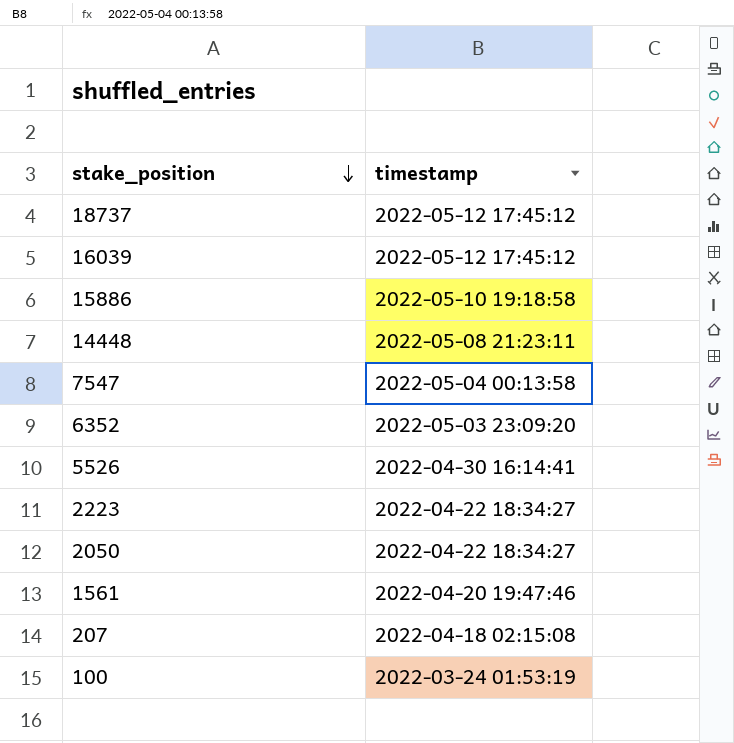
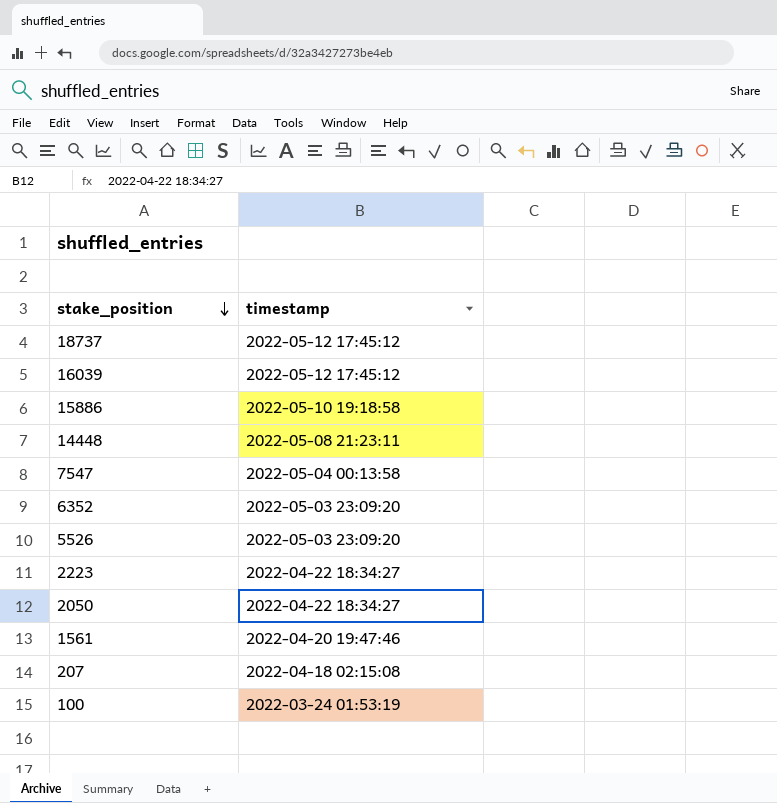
5526 | timestamp: 2022-04-30 16:14:41 -> 2022-05-03 23:09:20

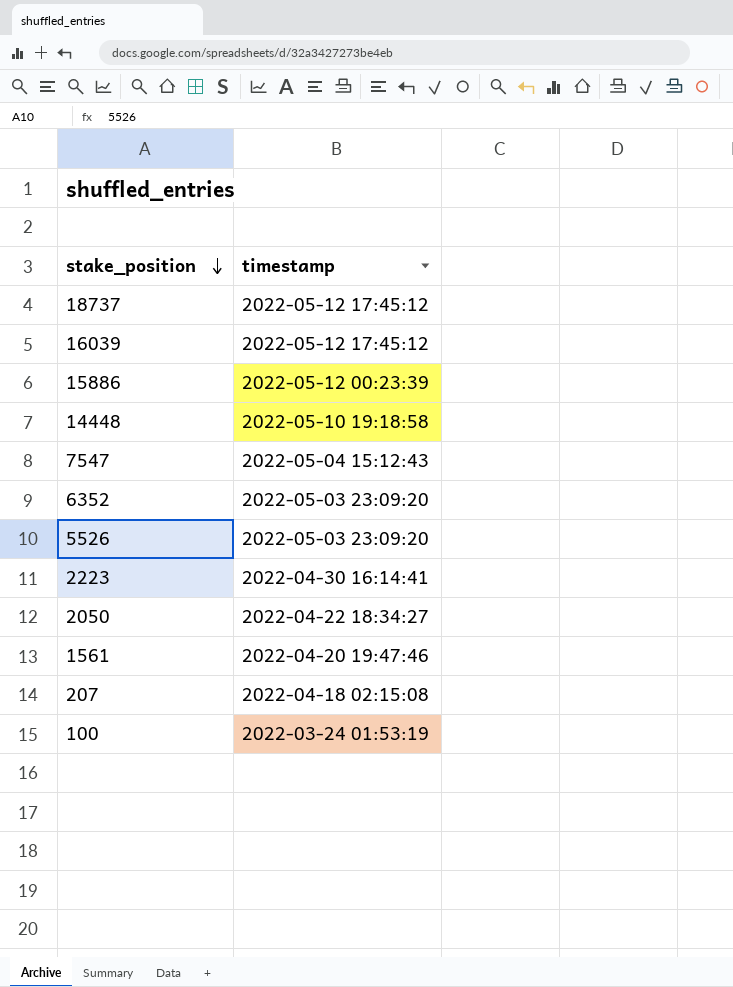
15886 | timestamp: 2022-05-10 19:18:58 -> 2022-05-12 00:23:39
14448 | timestamp: 2022-05-08 21:23:11 -> 2022-05-10 19:18:58
7547 | timestamp: 2022-05-04 00:13:58 -> 2022-05-04 15:12:43
2223 | timestamp: 2022-04-22 18:34:27 -> 2022-04-30 16:14:41

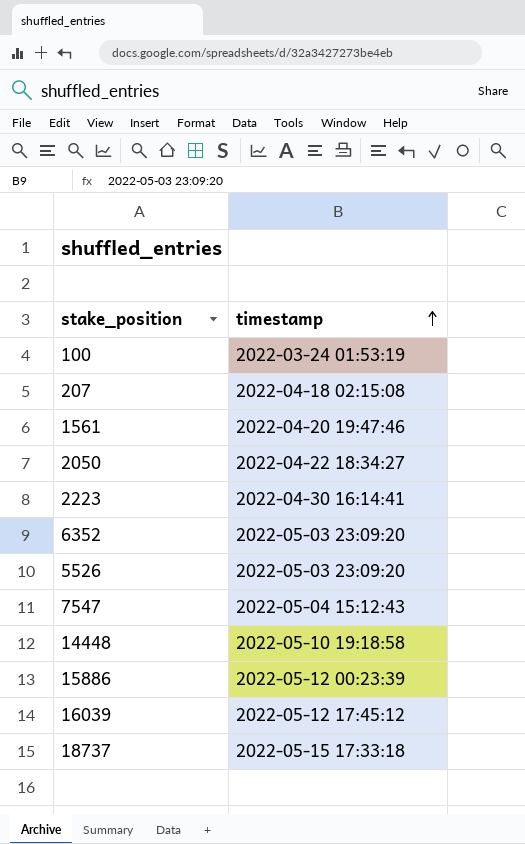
row order: stake_position descending -> timestamp ascending
18737 | timestamp: 2022-05-12 17:45:12 -> 2022-05-15 17:33:18

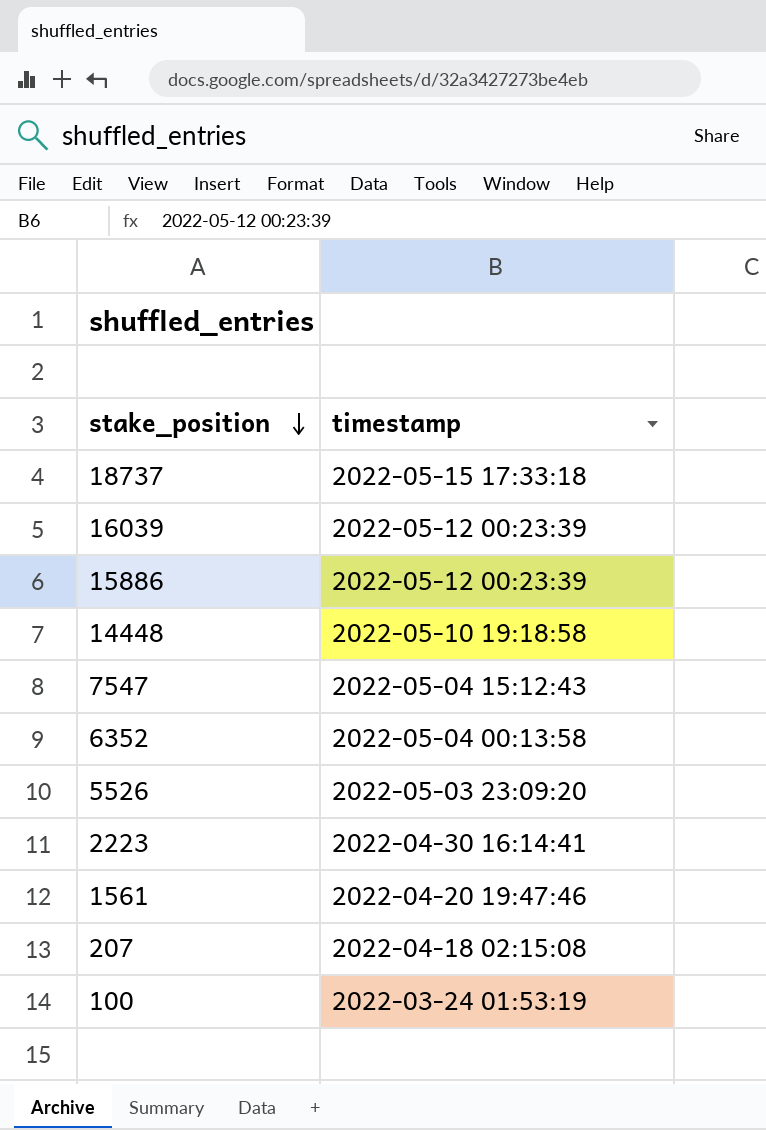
row order: timestamp ascending -> stake_position descending
row 2050: 2022-04-22 18:34:27 -> none
16039 | timestamp: 2022-05-12 17:45:12 -> 2022-05-12 00:23:39
6352 | timestamp: 2022-05-03 23:09:20 -> 2022-05-04 00:13:58

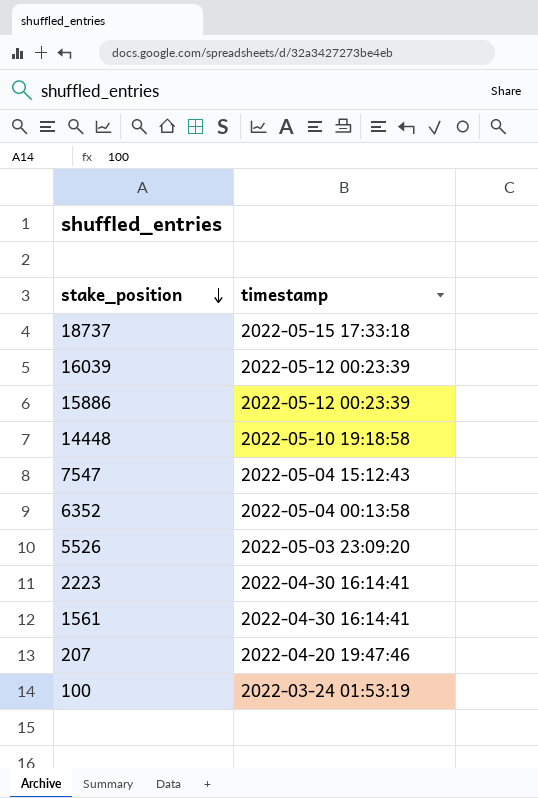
1561 | timestamp: 2022-04-20 19:47:46 -> 2022-04-30 16:14:41
207 | timestamp: 2022-04-18 02:15:08 -> 2022-04-20 19:47:46

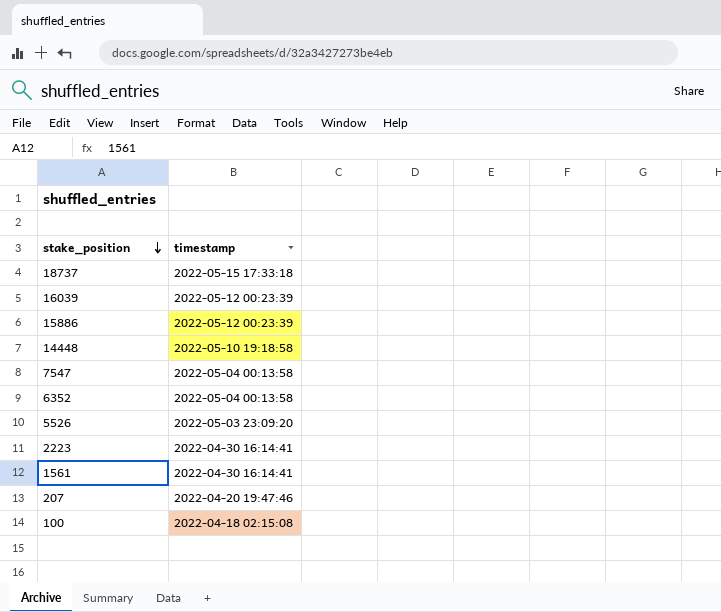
7547 | timestamp: 2022-05-04 15:12:43 -> 2022-05-04 00:13:58
100 | timestamp: 2022-03-24 01:53:19 -> 2022-04-18 02:15:08

